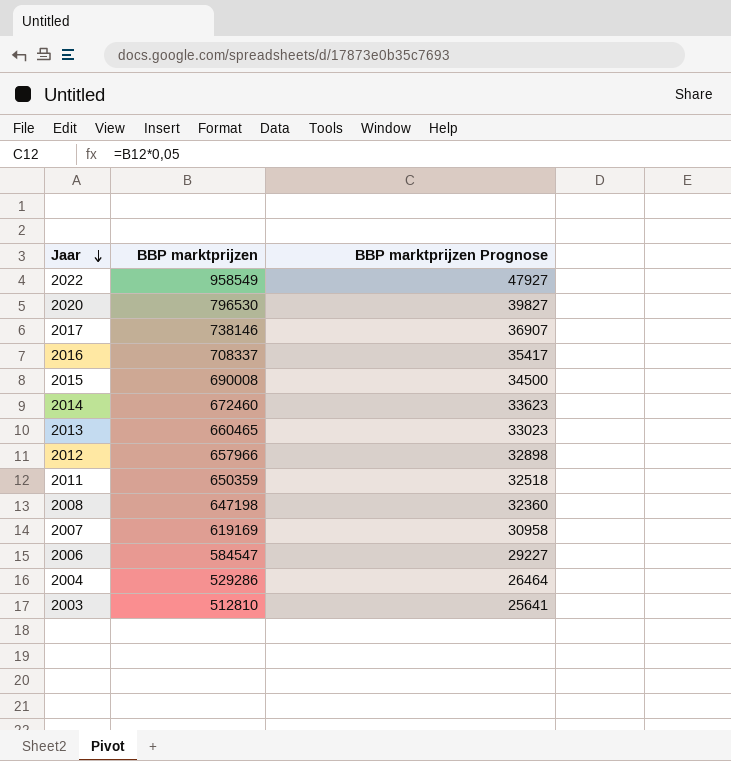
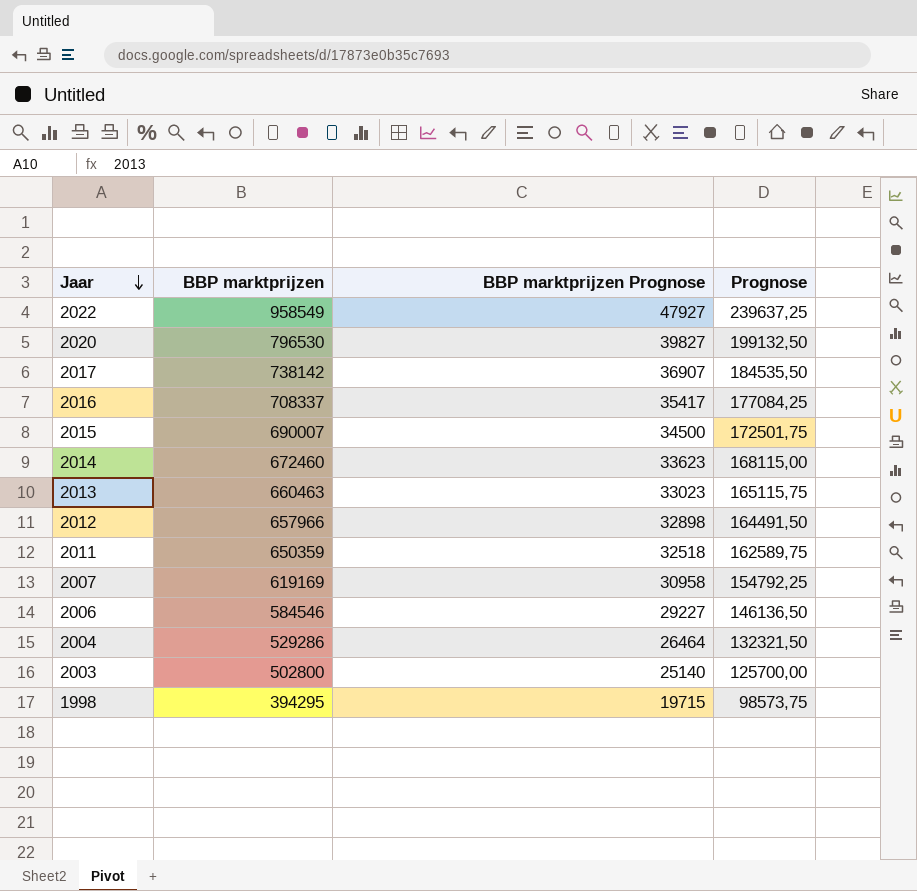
column Prognose | formula: none -> [BBP marktprijzen] * 0,25
row 2008: 647198 | 32360 -> none
2017 | BBP marktprijzen: 738146 -> 738142
2015 | BBP marktprijzen: 690008 -> 690007
2013 | BBP marktprijzen: 660465 -> 660463
2006 | BBP marktprijzen: 584547 -> 584546
2003 | BBP marktprijzen: 512810 -> 502800
2003 | BBP marktprijzen Prognose: 25641 -> 25140
row 1998: none -> 394295 | 19715 | 98573,75

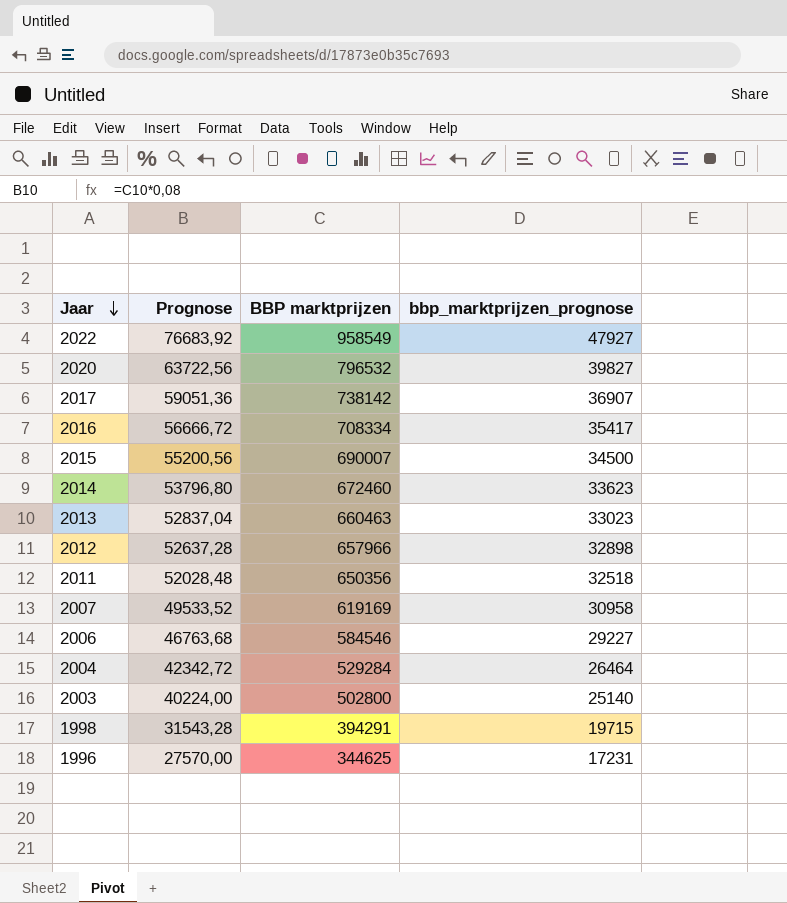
column Prognose | formula: [BBP marktprijzen] * 0,25 -> [BBP marktprijzen] * 0,08
column Prognose | position: 4 -> 2
column name: BBP marktprijzen Prognose -> bbp_marktprijzen_prognose
2020 | BBP marktprijzen: 796530 -> 796532
2016 | BBP marktprijzen: 708337 -> 708334
2011 | BBP marktprijzen: 650359 -> 650356
2004 | BBP marktprijzen: 529286 -> 529284
1998 | BBP marktprijzen: 394295 -> 394291
row 1996: none -> 27570,00 | 344625 | 17231

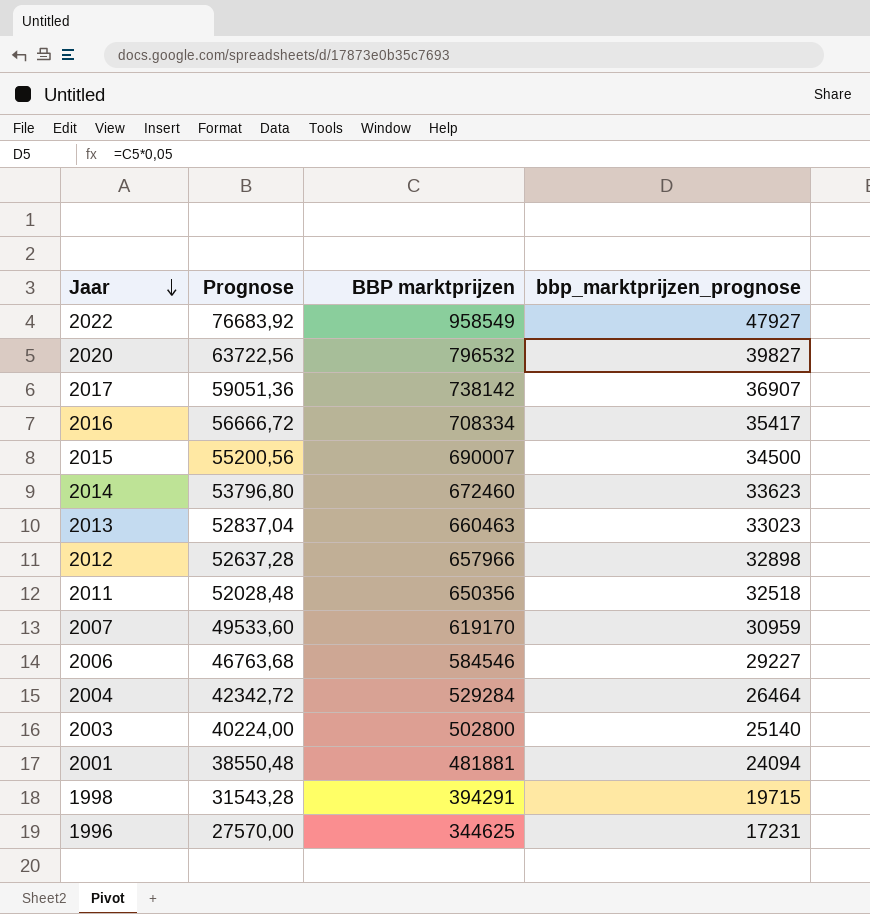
2007 | Prognose: 49533,52 -> 49533,60
2007 | BBP marktprijzen: 619169 -> 619170
2007 | bbp_marktprijzen_prognose: 30958 -> 30959
row 2001: none -> 38550,48 | 481881 | 24094

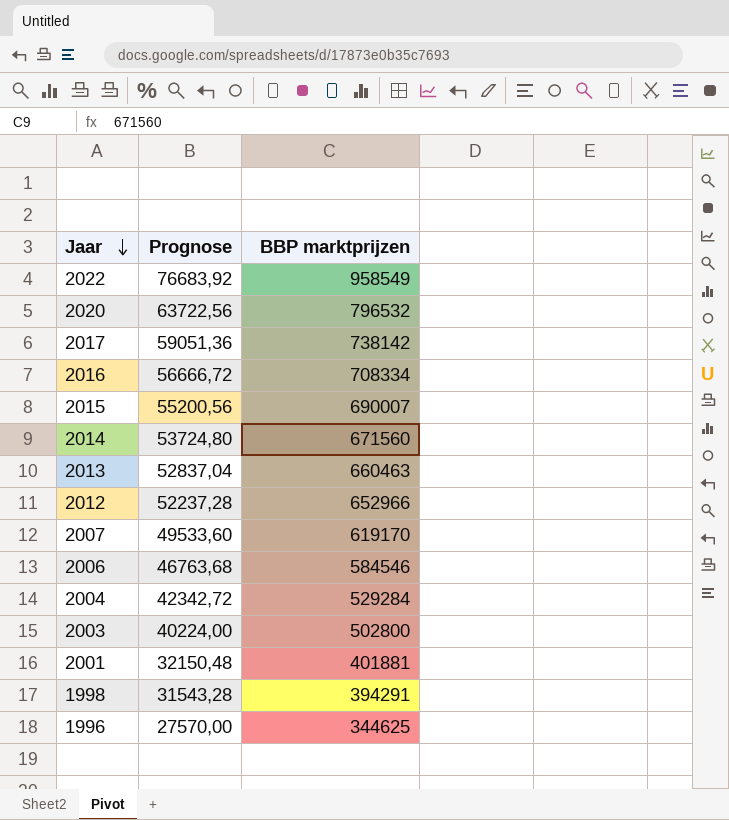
column bbp_marktprijzen_prognose | formula: [BBP marktprijzen] * 0,05 -> none
row 2011: 52028,48 | 650356 | 32518 -> none
2014 | Prognose: 53796,80 -> 53724,80
2014 | BBP marktprijzen: 672460 -> 671560
2012 | Prognose: 52637,28 -> 52237,28
2012 | BBP marktprijzen: 657966 -> 652966
2001 | Prognose: 38550,48 -> 32150,48
2001 | BBP marktprijzen: 481881 -> 401881

